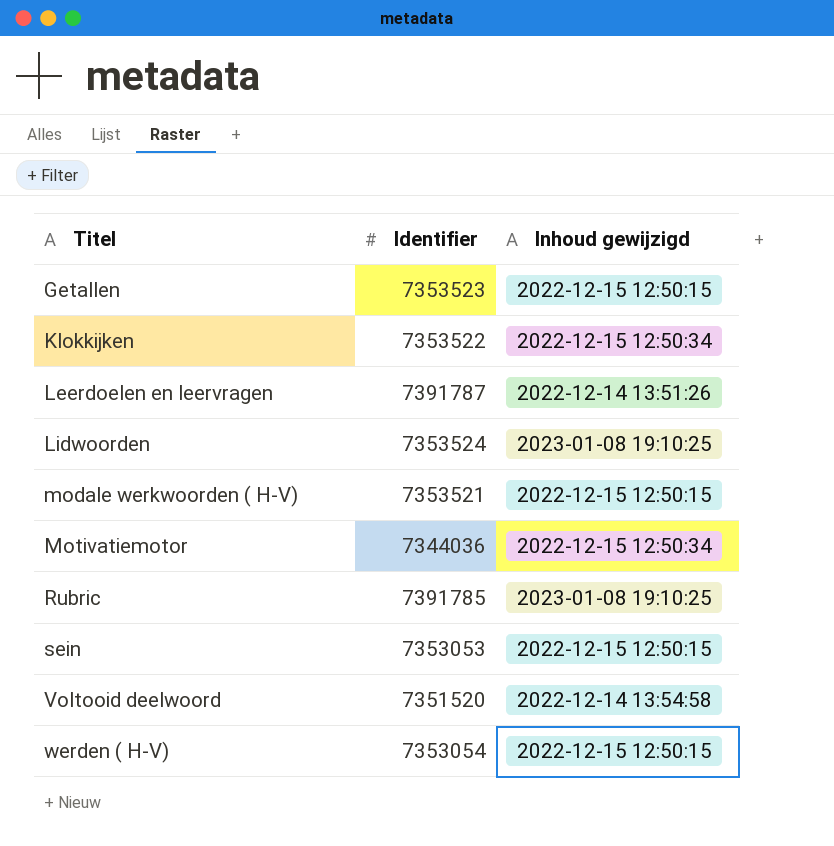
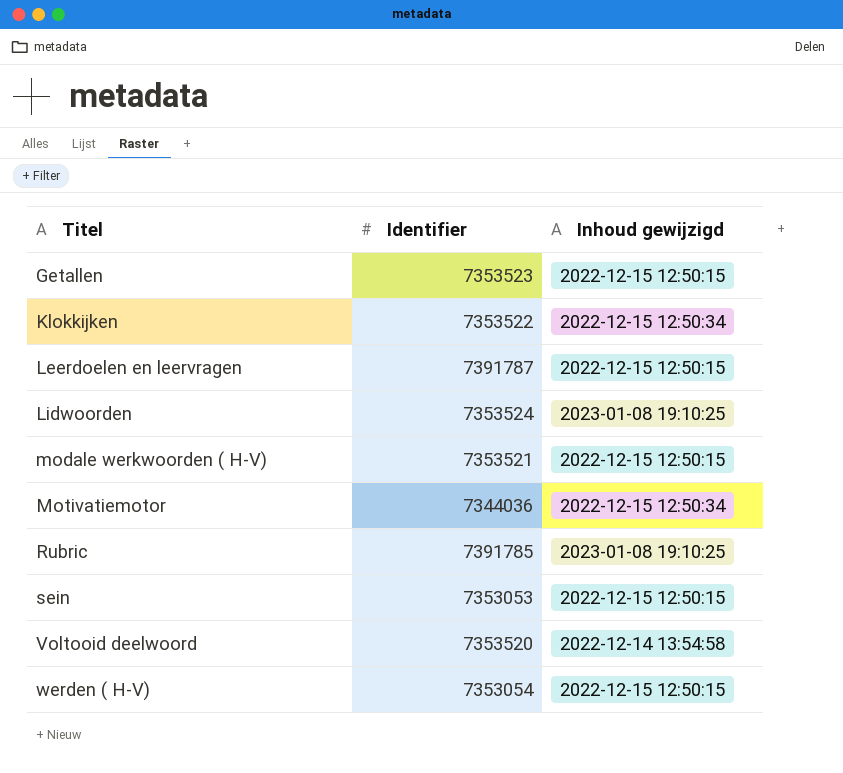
Leerdoelen en leervragen | Inhoud gewijzigd: 2022-12-14 13:51:26 -> 2022-12-15 12:50:15
Voltooid deelwoord | Identifier: 7351520 -> 7353520

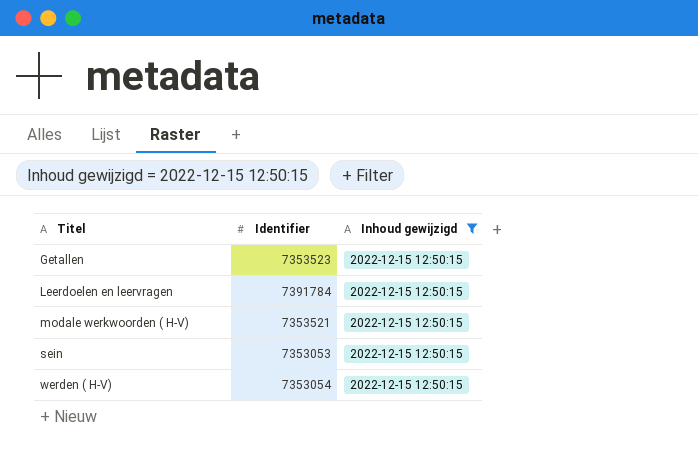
filter: none -> Inhoud gewijzigd = 2022-12-15 12:50:15
Leerdoelen en leervragen | Identifier: 7391787 -> 7391784

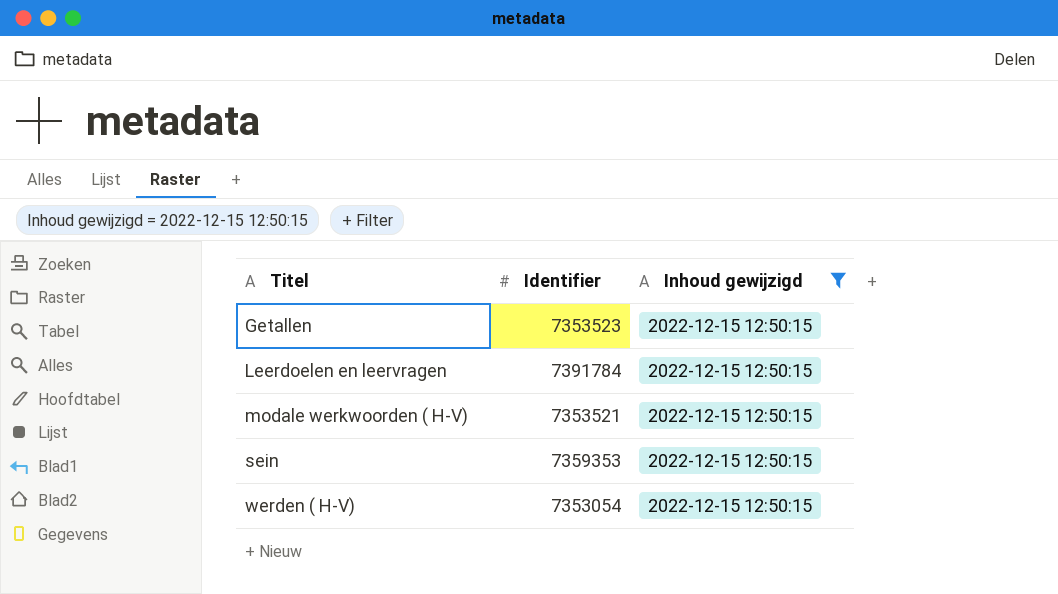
sein | Identifier: 7353053 -> 7359353

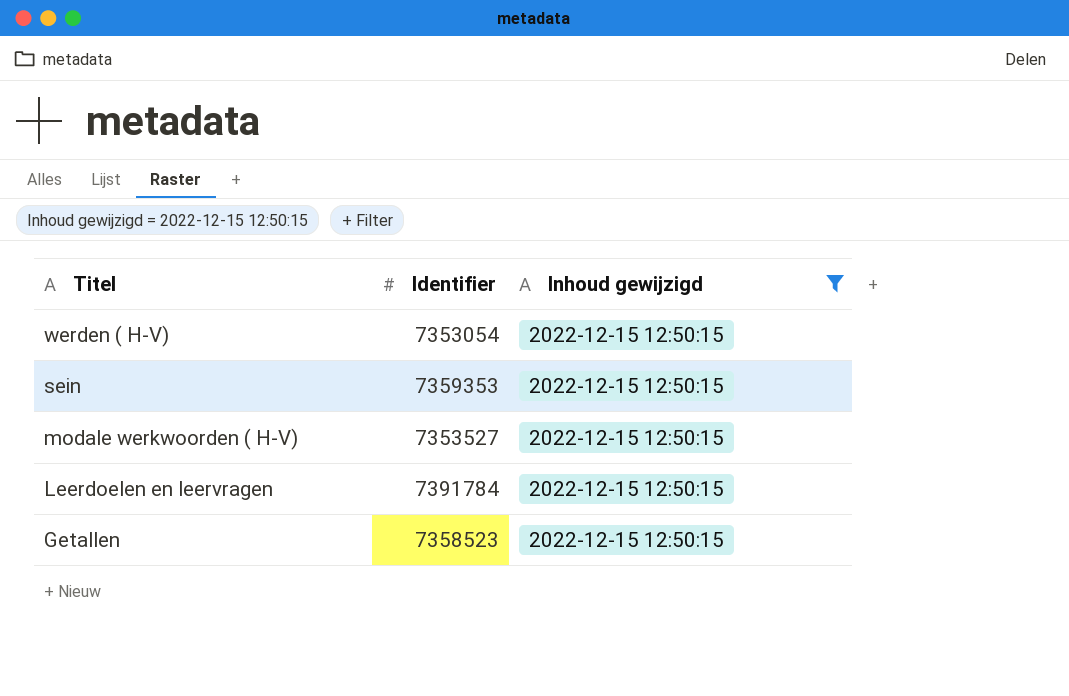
row order: Titel ascending -> Titel descending
modale werkwoorden ( H-V) | Identifier: 7353521 -> 7353527
Getallen | Identifier: 7353523 -> 7358523

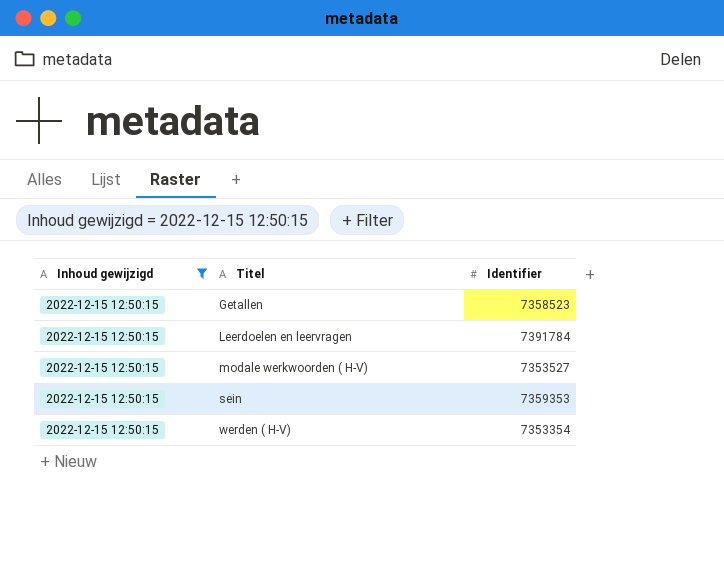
row order: Titel descending -> Titel ascending
column Inhoud gewijzigd | position: 3 -> 1
werden ( H-V) | Identifier: 7353054 -> 7353354

